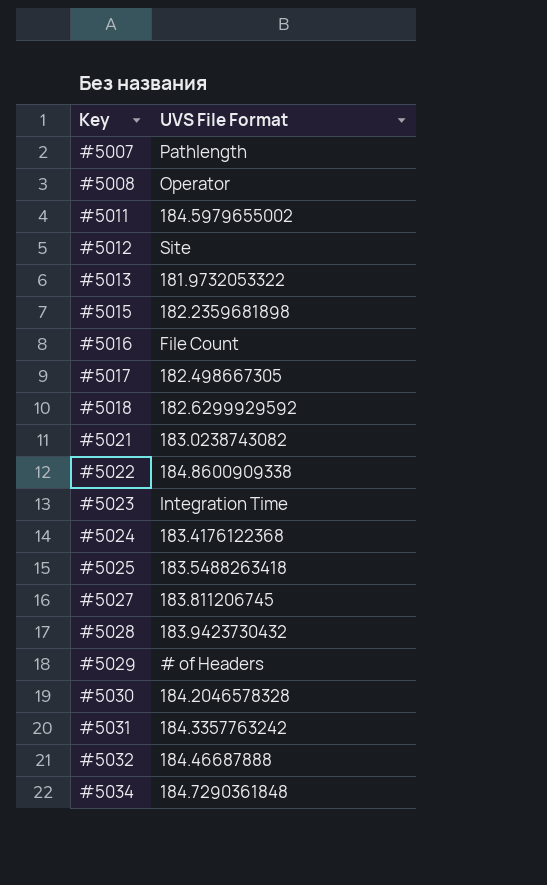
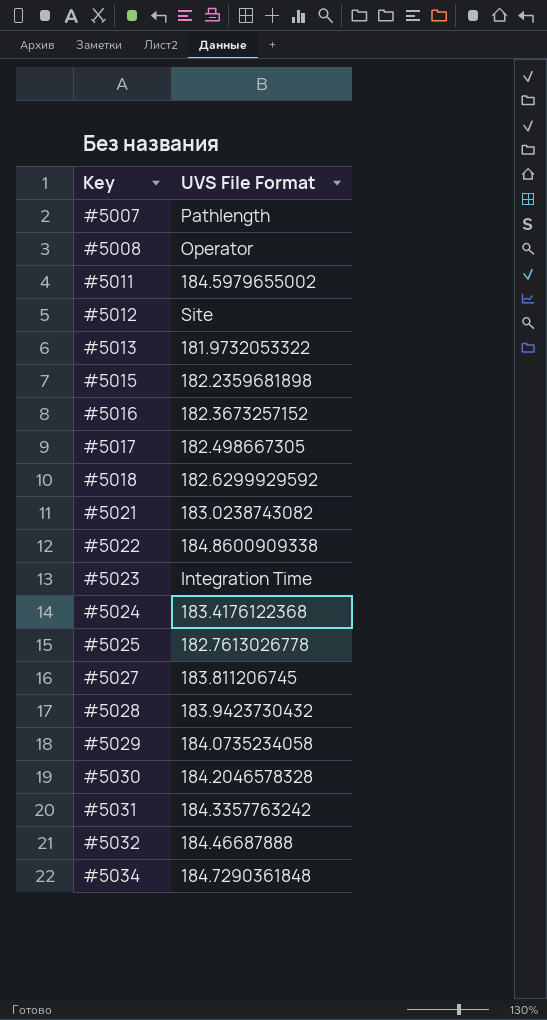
#5016 | UVS File Format: File Count -> 182.3673257152
#5025 | UVS File Format: 183.5488263418 -> 182.7613026778
#5029 | UVS File Format: # of Headers -> 184.0735234058

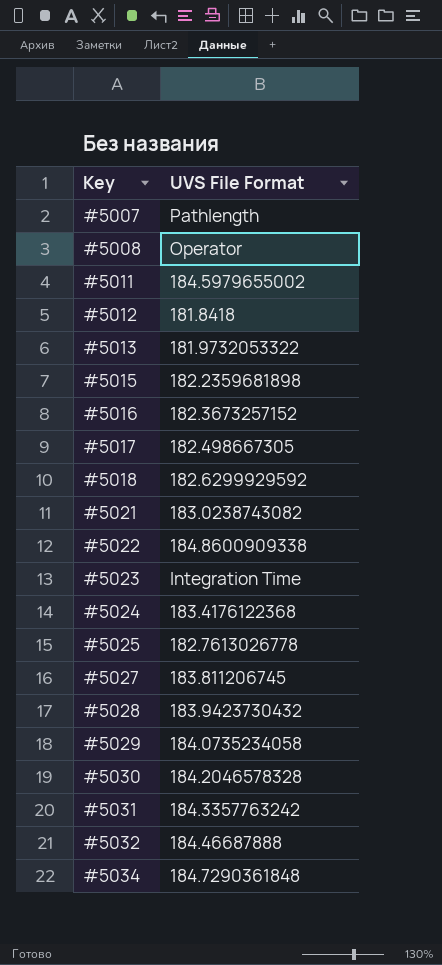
#5012 | UVS File Format: Site -> 181.8418

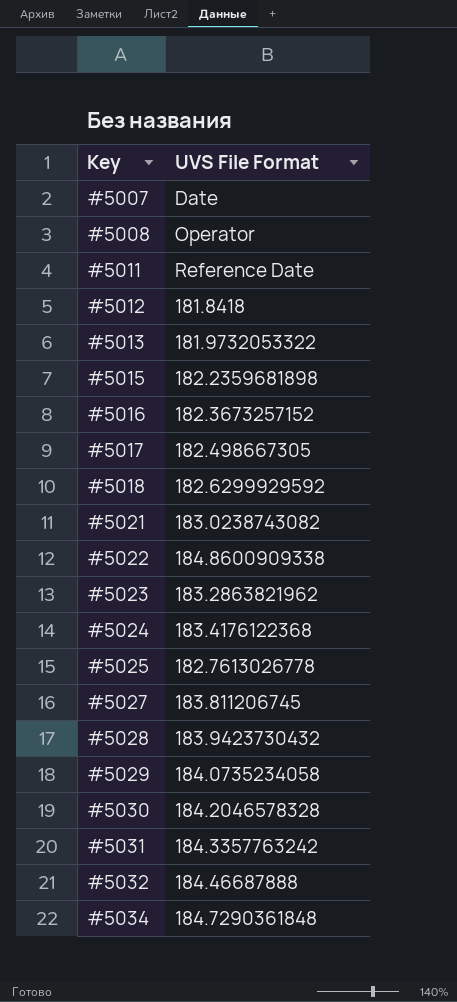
#5007 | UVS File Format: Pathlength -> Date
#5011 | UVS File Format: 184.5979655002 -> Reference Date
#5023 | UVS File Format: Integration Time -> 183.2863821962

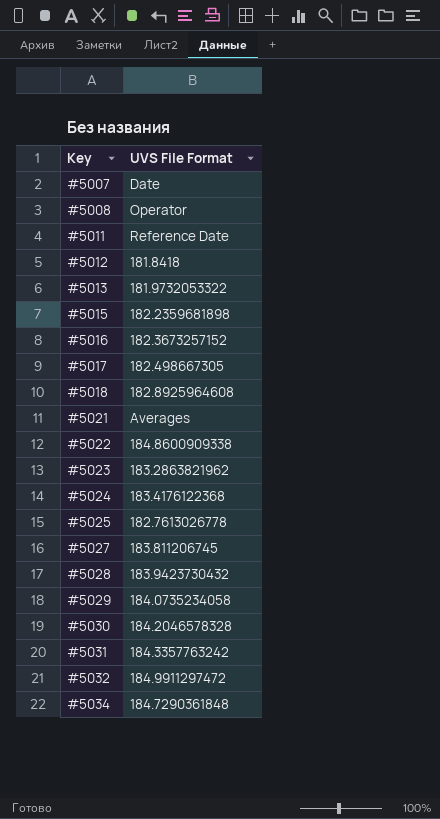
#5018 | UVS File Format: 182.6299929592 -> 182.8925964608
#5021 | UVS File Format: 183.0238743082 -> Averages
#5032 | UVS File Format: 184.46687888 -> 184.9911297472

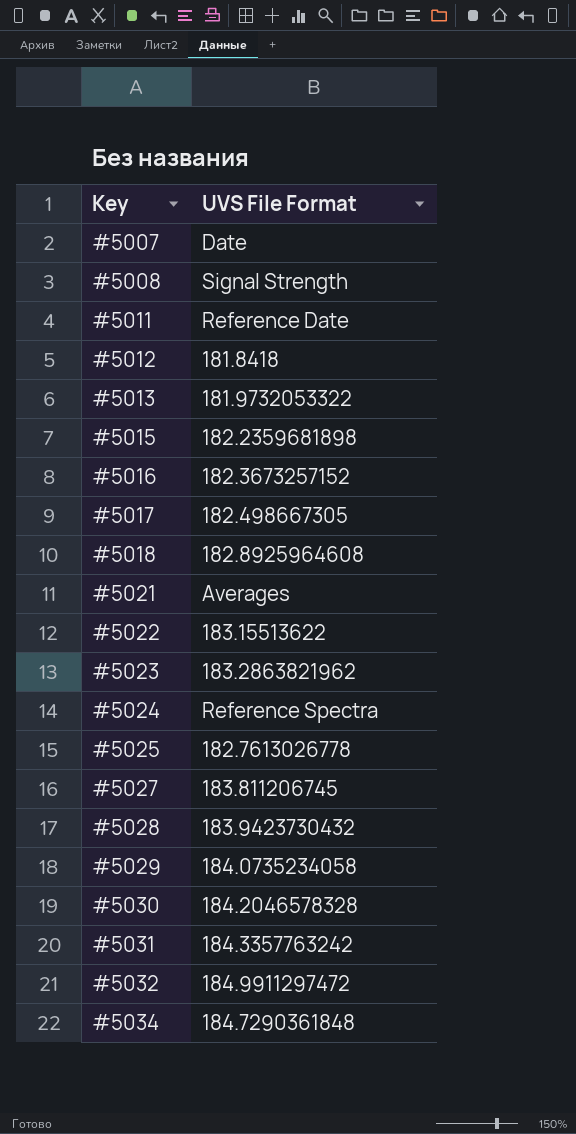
#5008 | UVS File Format: Operator -> Signal Strength
#5022 | UVS File Format: 184.8600909338 -> 183.15513622
#5024 | UVS File Format: 183.4176122368 -> Reference Spectra

